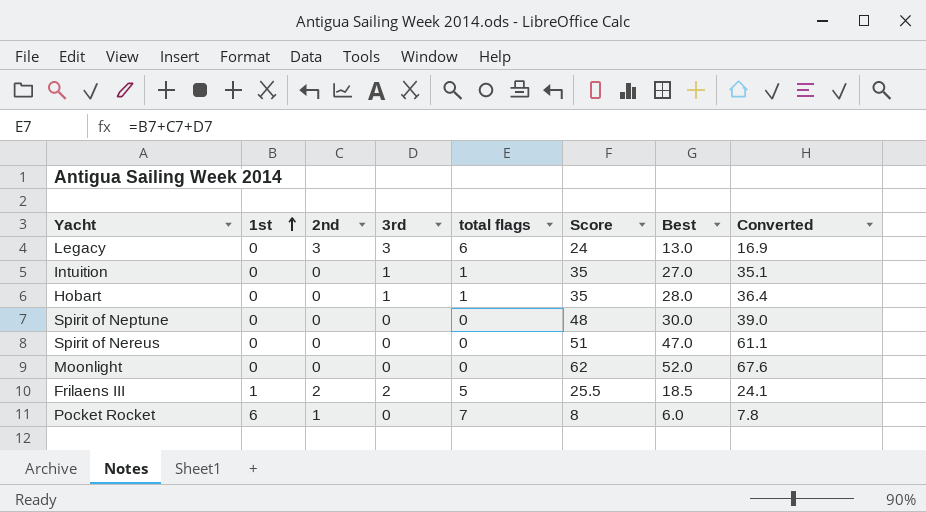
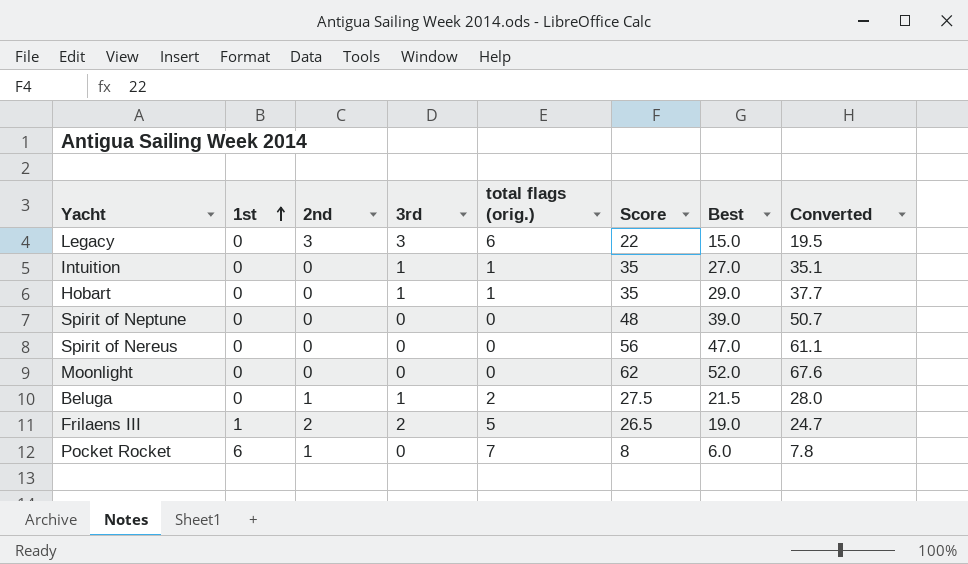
column name: total flags -> total flags (orig.)
Legacy | Score: 24 -> 22
Legacy | Best: 13.0 -> 15.0
Legacy | Converted: 16.9 -> 19.5
Hobart | Best: 28.0 -> 29.0
Hobart | Converted: 36.4 -> 37.7
Spirit of Neptune | Best: 30.0 -> 39.0
Spirit of Neptune | Converted: 39.0 -> 50.7
Spirit of Nereus | Score: 51 -> 56
row Beluga: none -> 0 | 1 | 1 | 2 | 27.5 | 21.5 | 28.0
Frilaens III | Score: 25.5 -> 26.5
Frilaens III | Best: 18.5 -> 19.0
Frilaens III | Converted: 24.1 -> 24.7

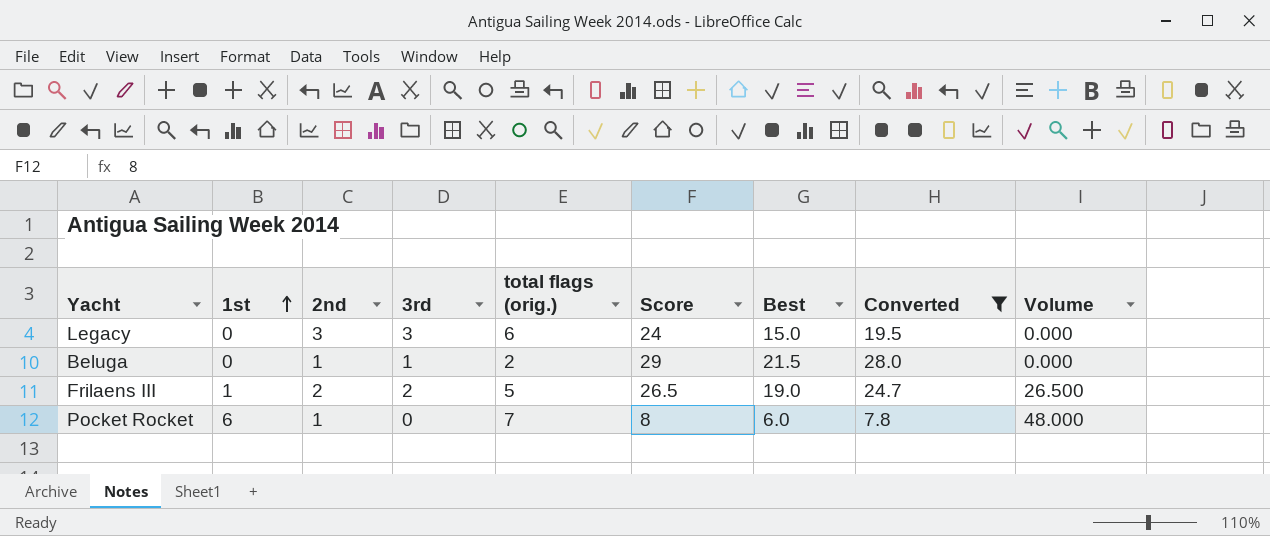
filter: none -> Converted <= 28.0
column Volume | formula: none -> [1st] * [Score]
Legacy | Score: 22 -> 24
Beluga | Score: 27.5 -> 29

